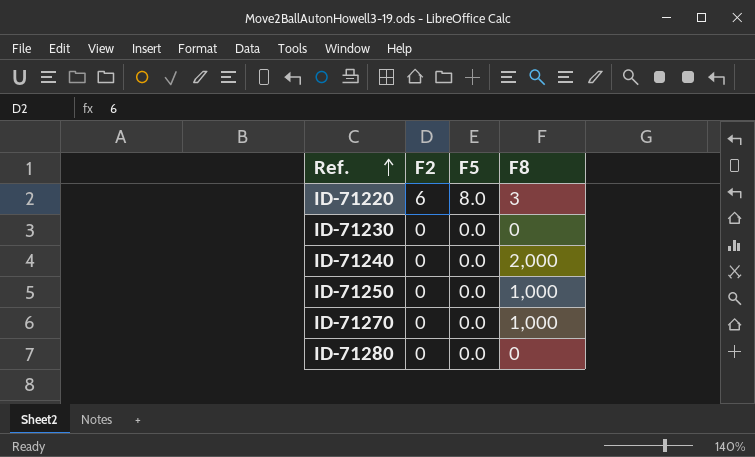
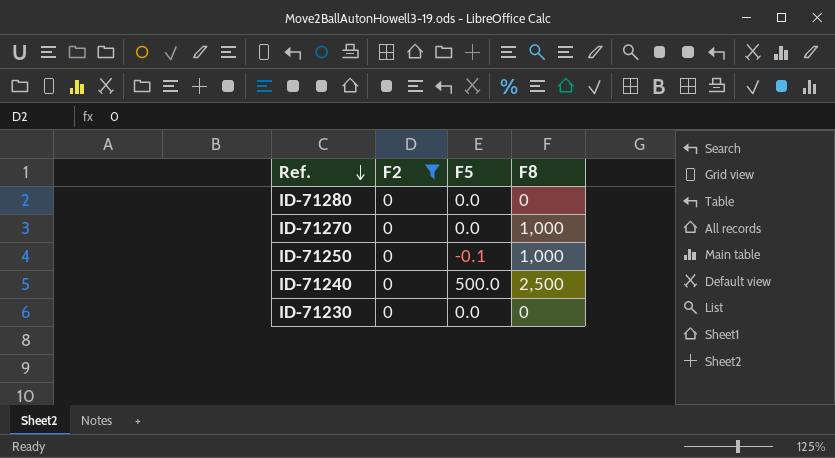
filter: none -> F2 = 0
row order: Ref. ascending -> Ref. descending
ID-71250 | F5: 0.0 -> -0.1
ID-71240 | F5: 0.0 -> 500.0
ID-71240 | F8: 2,000 -> 2,500

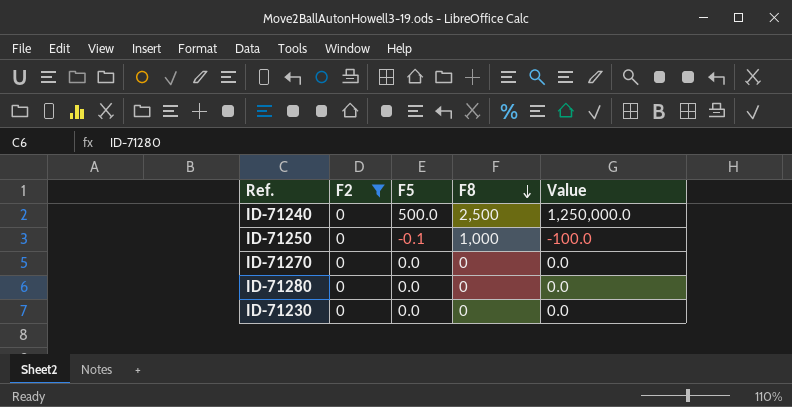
row order: Ref. descending -> F8 descending
column Value | formula: none -> [F5] * [F8]
ID-71270 | F8: 1,000 -> 0

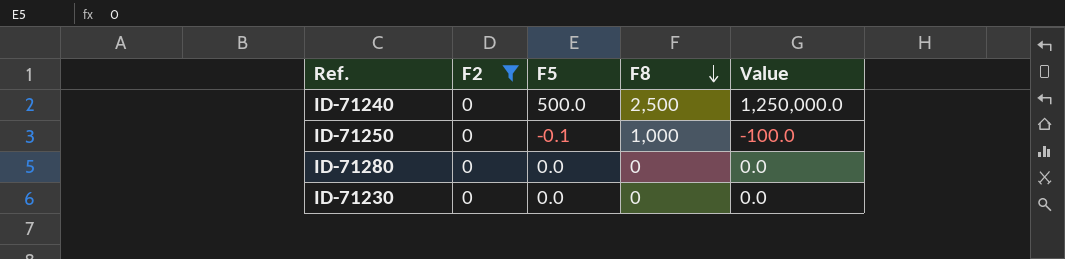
row ID-71270: 0 | 0.0 | 0 | 0.0 -> none

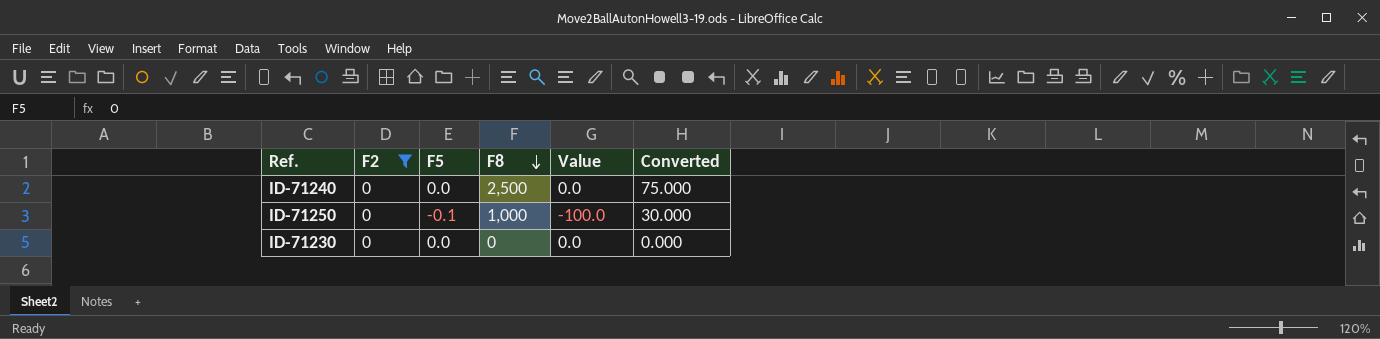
column Converted | formula: none -> [F8] * 0.03
row ID-71280: 0 | 0.0 | 0 | 0.0 -> none
ID-71240 | F5: 500.0 -> 0.0
ID-71240 | Value: 1,250,000.0 -> 0.0

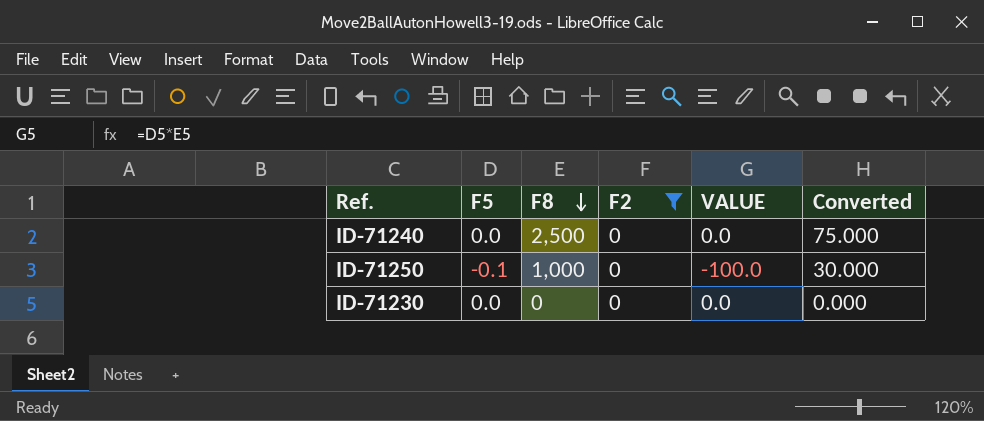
column F2 | position: 2 -> 4
column name: Value -> VALUE

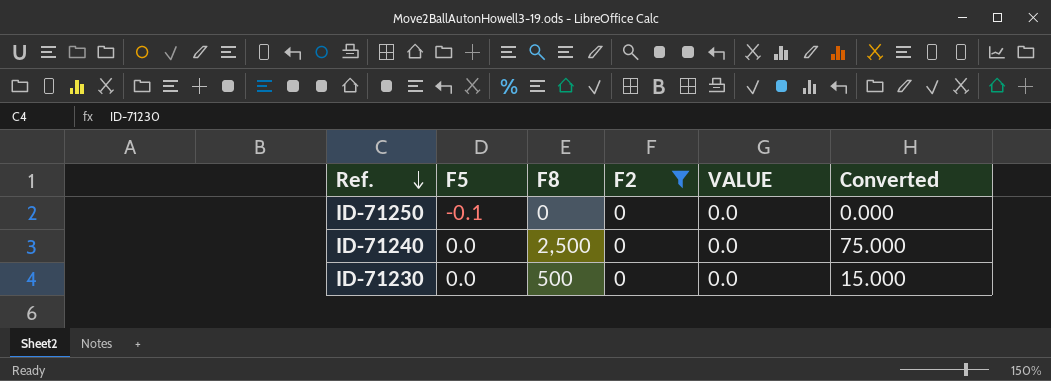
row order: F8 descending -> Ref. descending
ID-71250 | F8: 1,000 -> 0
ID-71250 | VALUE: -100.0 -> 0.0
ID-71250 | Converted: 30.000 -> 0.000
ID-71230 | F8: 0 -> 500
ID-71230 | Converted: 0.000 -> 15.000

